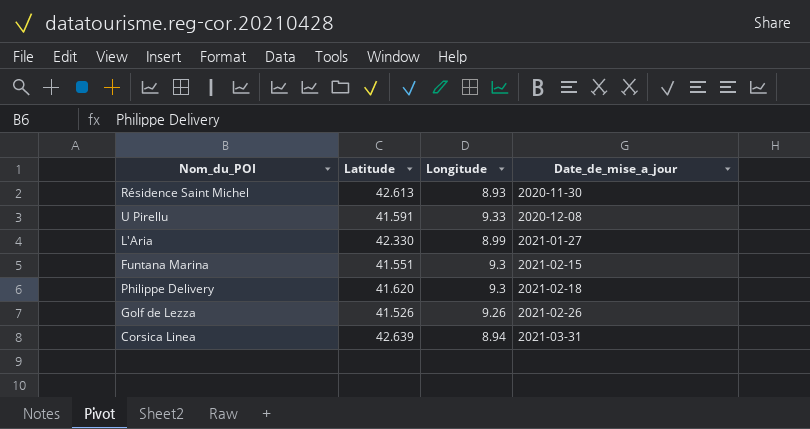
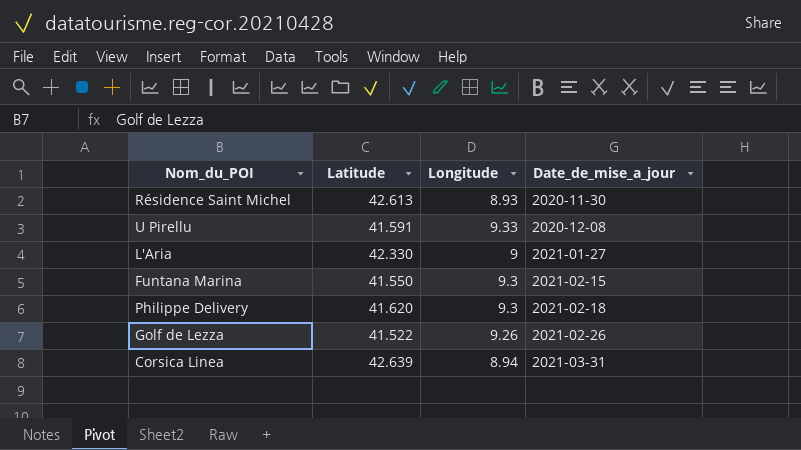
L'Aria | Longitude: 8.99 -> 9
Funtana Marina | Latitude: 41.551 -> 41.550
Golf de Lezza | Latitude: 41.526 -> 41.522

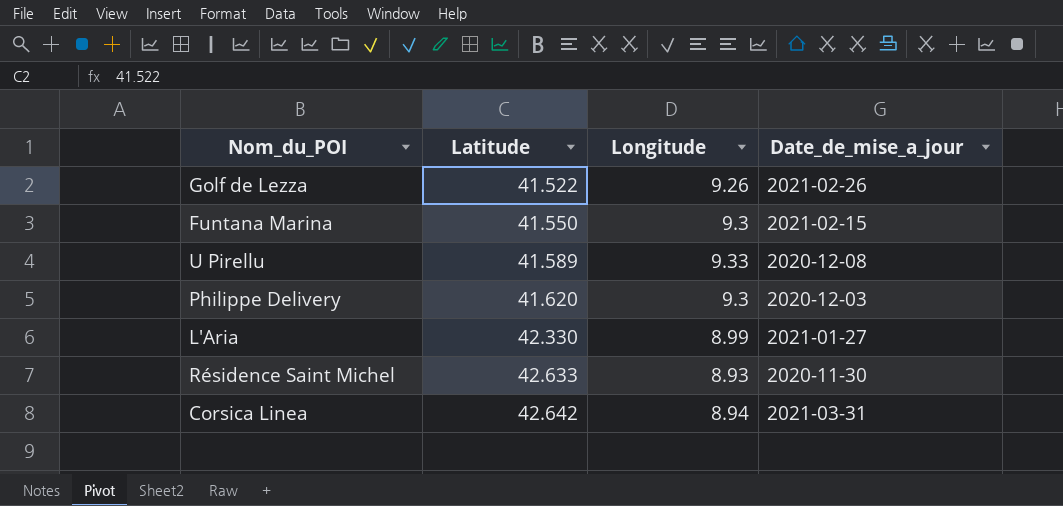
row order: Date_de_mise_a_jour ascending -> Latitude ascending
U Pirellu | Latitude: 41.591 -> 41.589
Philippe Delivery | Date_de_mise_a_jour: 2021-02-18 -> 2020-12-03
L'Aria | Longitude: 9 -> 8.99
Résidence Saint Michel | Latitude: 42.613 -> 42.633
Corsica Linea | Latitude: 42.639 -> 42.642

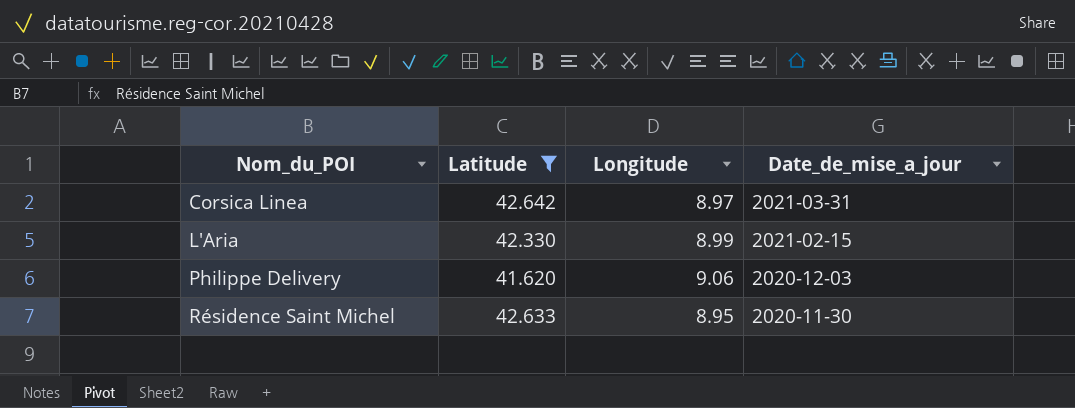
filter: none -> Latitude >= 41.620
row order: Latitude ascending -> Nom_du_POI ascending
Corsica Linea | Longitude: 8.94 -> 8.97
L'Aria | Date_de_mise_a_jour: 2021-01-27 -> 2021-02-15
Philippe Delivery | Longitude: 9.3 -> 9.06
Résidence Saint Michel | Longitude: 8.93 -> 8.95

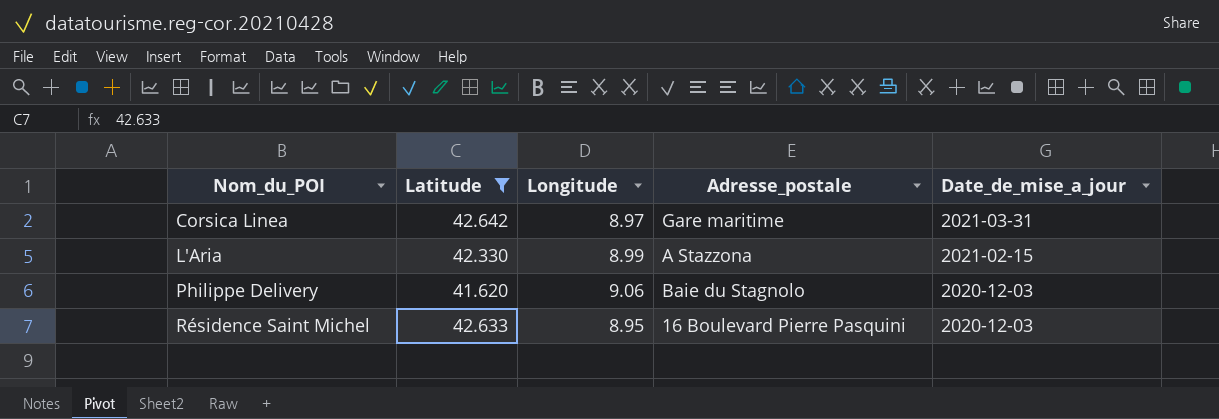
column Adresse_postale | position: none -> 4
Résidence Saint Michel | Date_de_mise_a_jour: 2020-11-30 -> 2020-12-03

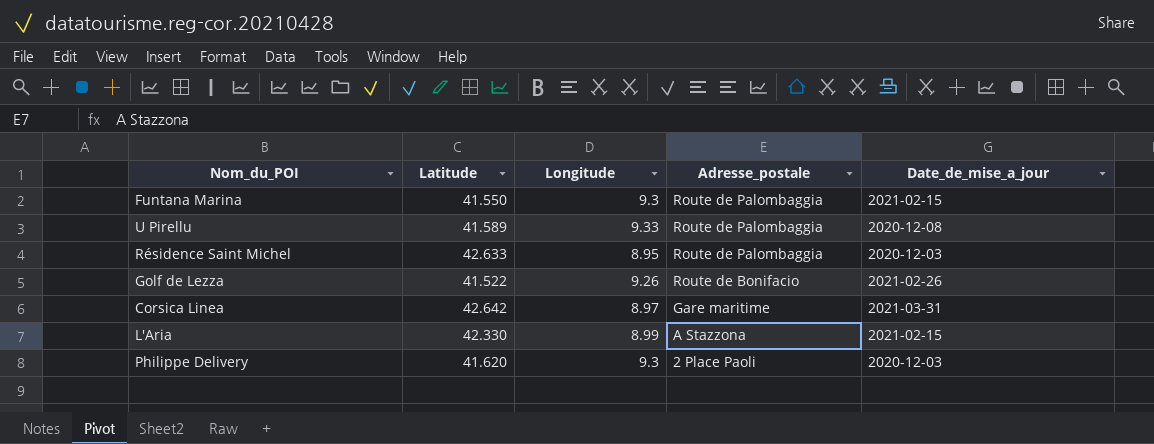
filter: Latitude >= 41.620 -> none
row order: Nom_du_POI ascending -> Adresse_postale descending
Résidence Saint Michel | Adresse_postale: 16 Boulevard Pierre Pasquini -> Route de Palombaggia
Philippe Delivery | Longitude: 9.06 -> 9.3
Philippe Delivery | Adresse_postale: Baie du Stagnolo -> 2 Place Paoli

